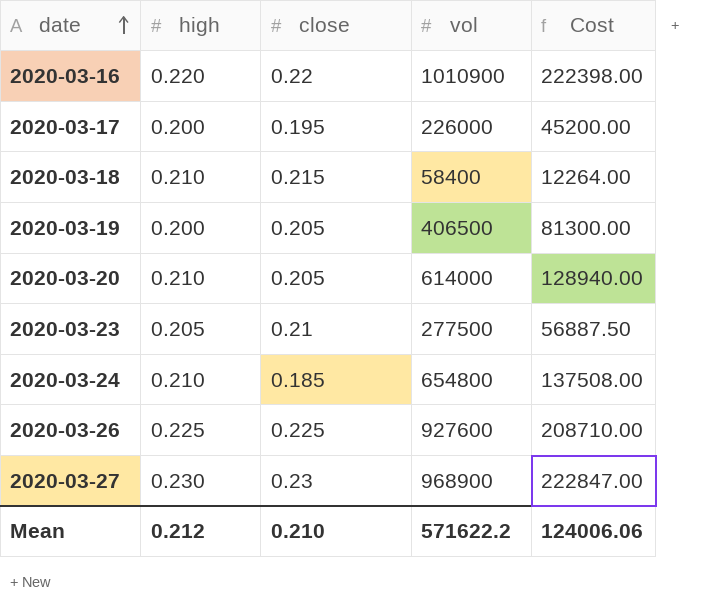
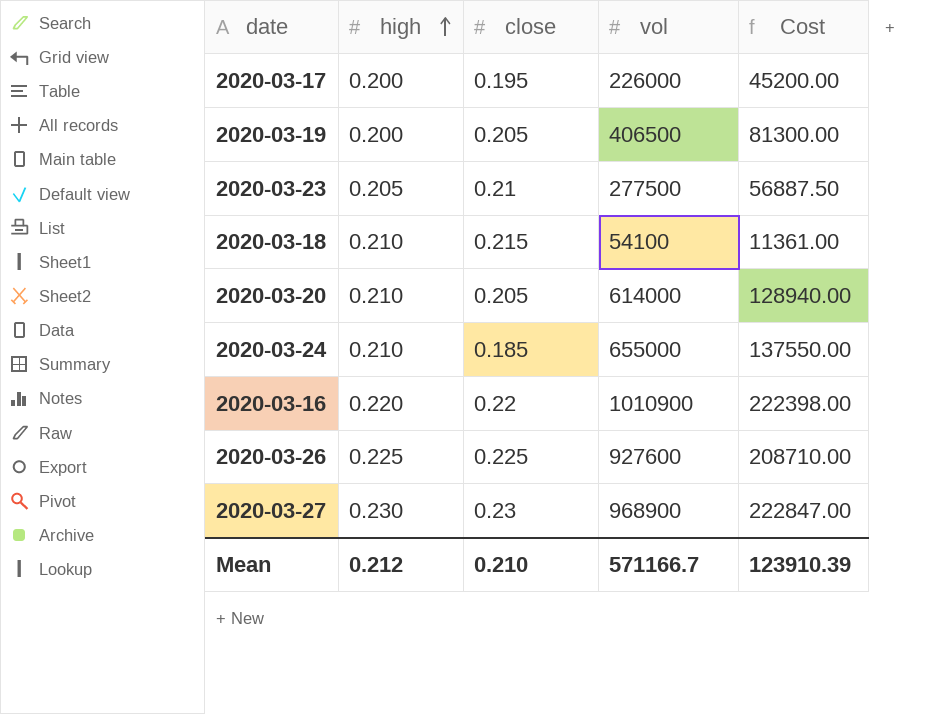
row order: date ascending -> high ascending
2020-03-18 | vol: 58400 -> 54100
2020-03-18 | Cost: 12264.00 -> 11361.00
2020-03-24 | vol: 654800 -> 655000
2020-03-24 | Cost: 137508.00 -> 137550.00
Mean | vol: 571622.2 -> 571166.7
Mean | Cost: 124006.06 -> 123910.39

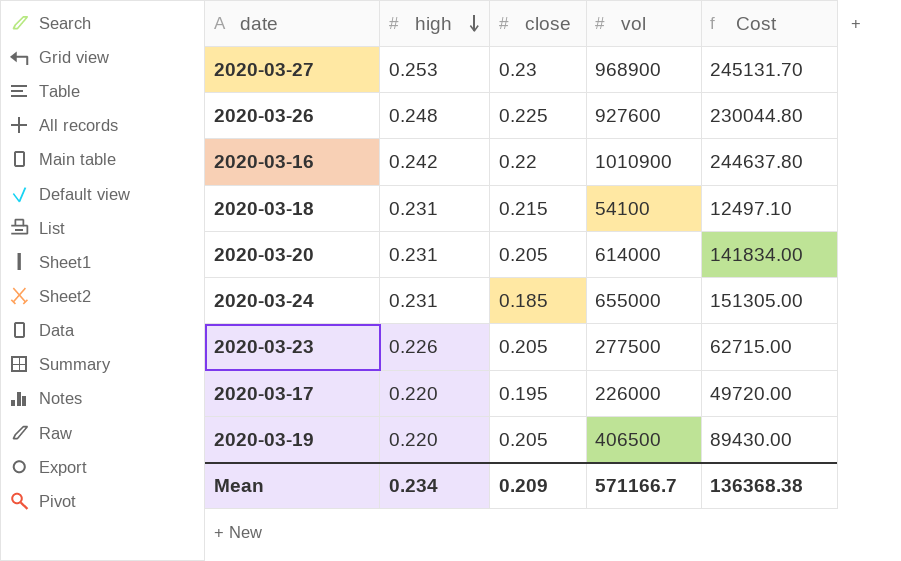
row order: high ascending -> high descending
2020-03-27 | high: 0.230 -> 0.253
2020-03-27 | Cost: 222847.00 -> 245131.70
2020-03-26 | high: 0.225 -> 0.248
2020-03-26 | Cost: 208710.00 -> 230044.80
2020-03-16 | high: 0.220 -> 0.242
2020-03-16 | Cost: 222398.00 -> 244637.80
2020-03-18 | high: 0.210 -> 0.231
2020-03-18 | Cost: 11361.00 -> 12497.10
2020-03-20 | high: 0.210 -> 0.231
2020-03-20 | Cost: 128940.00 -> 141834.00
2020-03-24 | high: 0.210 -> 0.231
2020-03-24 | Cost: 137550.00 -> 151305.00
2020-03-23 | high: 0.205 -> 0.226
2020-03-23 | close: 0.21 -> 0.205
2020-03-23 | Cost: 56887.50 -> 62715.00
2020-03-17 | high: 0.200 -> 0.220
2020-03-17 | Cost: 45200.00 -> 49720.00
2020-03-19 | high: 0.200 -> 0.220
2020-03-19 | Cost: 81300.00 -> 89430.00
Mean | high: 0.212 -> 0.234
Mean | close: 0.210 -> 0.209
Mean | Cost: 123910.39 -> 136368.38

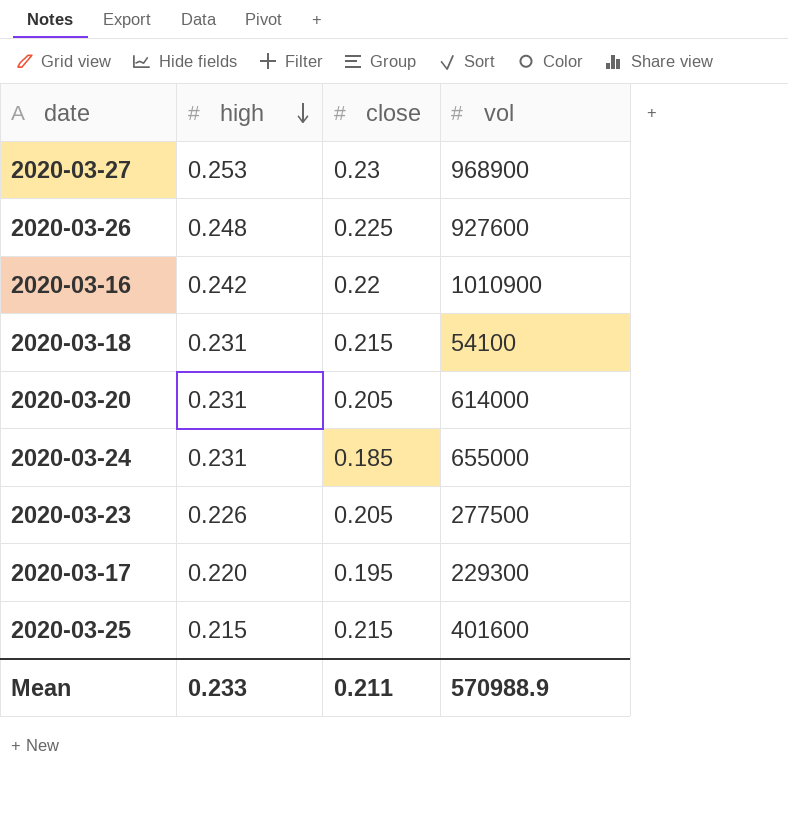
column Cost | formula: [high] * [vol] -> none
row 2020-03-19: 0.220 | 0.205 | 406500 | 89430.00 -> none
2020-03-17 | vol: 226000 -> 229300
row 2020-03-25: none -> 0.215 | 0.215 | 401600
Mean | high: 0.234 -> 0.233
Mean | close: 0.209 -> 0.211
Mean | vol: 571166.7 -> 570988.9

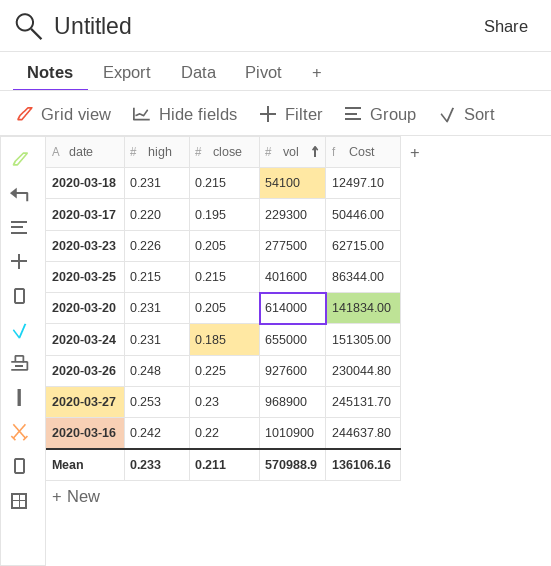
row order: high descending -> vol ascending
column Cost | formula: none -> [high] * [vol]

